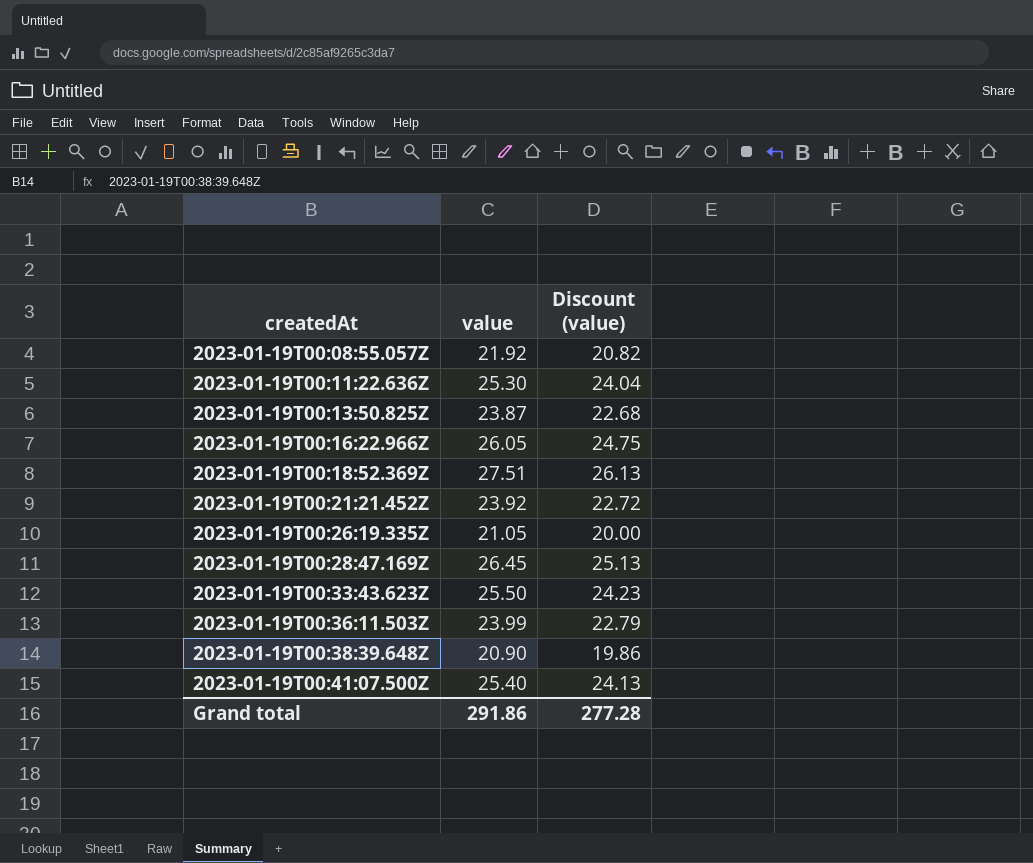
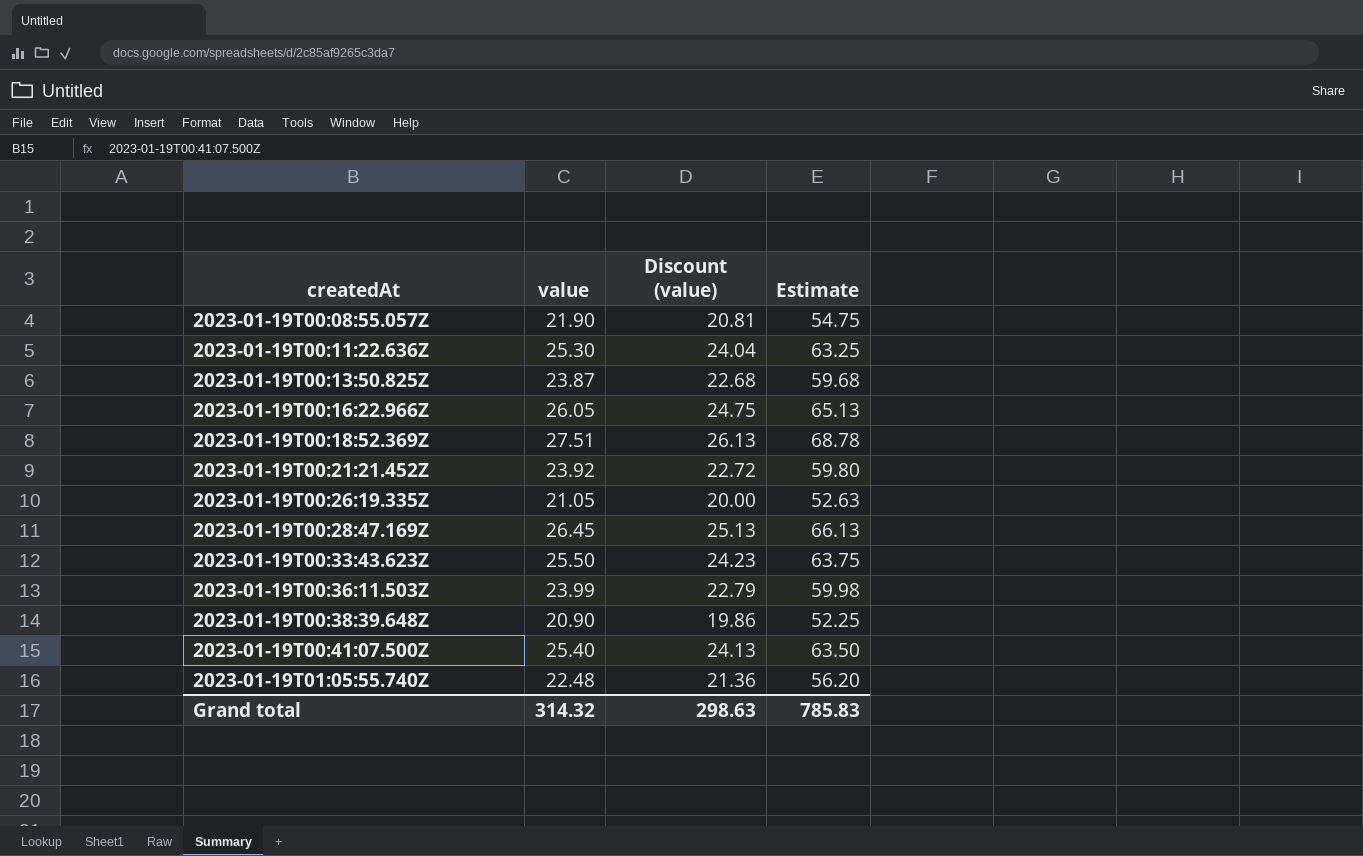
column Estimate | formula: none -> [value] * 2.5
2023-01-19T00:08:55.057Z | value: 21.92 -> 21.90
2023-01-19T00:08:55.057Z | Discount (value): 20.82 -> 20.81
row 2023-01-19T01:05:55.740Z: none -> 22.48 | 21.36 | 56.20
Grand total | value: 291.86 -> 314.32
Grand total | Discount (value): 277.28 -> 298.63

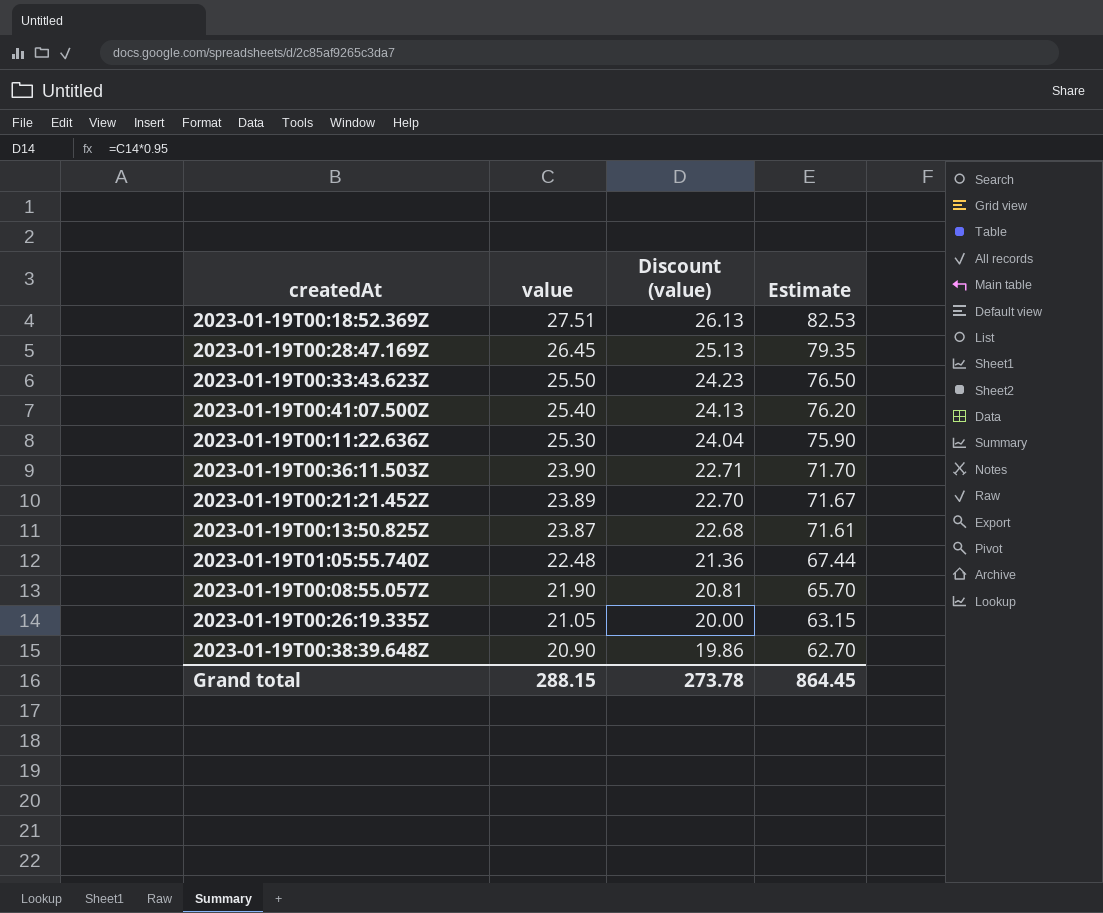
row order: createdAt ascending -> value descending
column Estimate | formula: [value] * 2.5 -> [value] * 3
row 2023-01-19T00:16:22.966Z: 26.05 | 24.75 | 65.13 -> none
2023-01-19T00:36:11.503Z | value: 23.99 -> 23.90
2023-01-19T00:36:11.503Z | Discount (value): 22.79 -> 22.71
2023-01-19T00:21:21.452Z | value: 23.92 -> 23.89
2023-01-19T00:21:21.452Z | Discount (value): 22.72 -> 22.70
Grand total | value: 314.32 -> 288.15
Grand total | Discount (value): 298.63 -> 273.78
Grand total | Estimate: 785.83 -> 864.45

